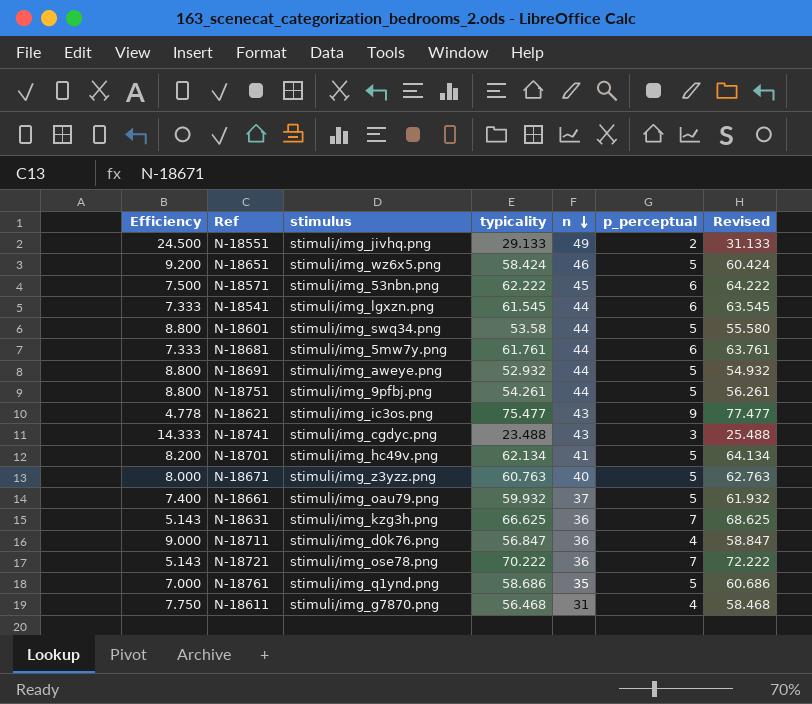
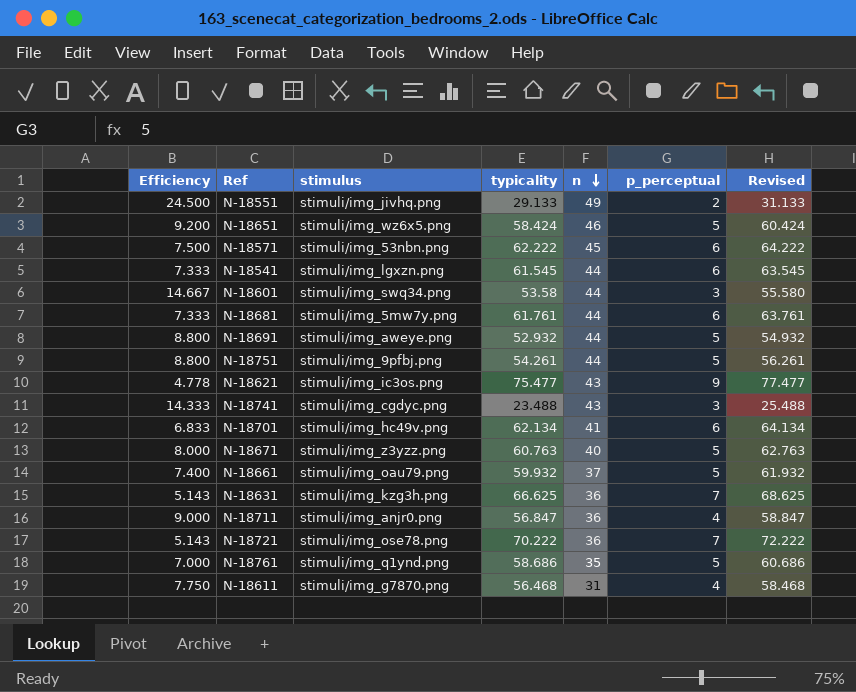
N-18601 | Efficiency: 8.800 -> 14.667
N-18601 | p_perceptual: 5 -> 3
N-18701 | Efficiency: 8.200 -> 6.833
N-18701 | p_perceptual: 5 -> 6
N-18711 | stimulus: stimuli/img_d0k76.png -> stimuli/img_anjr0.png

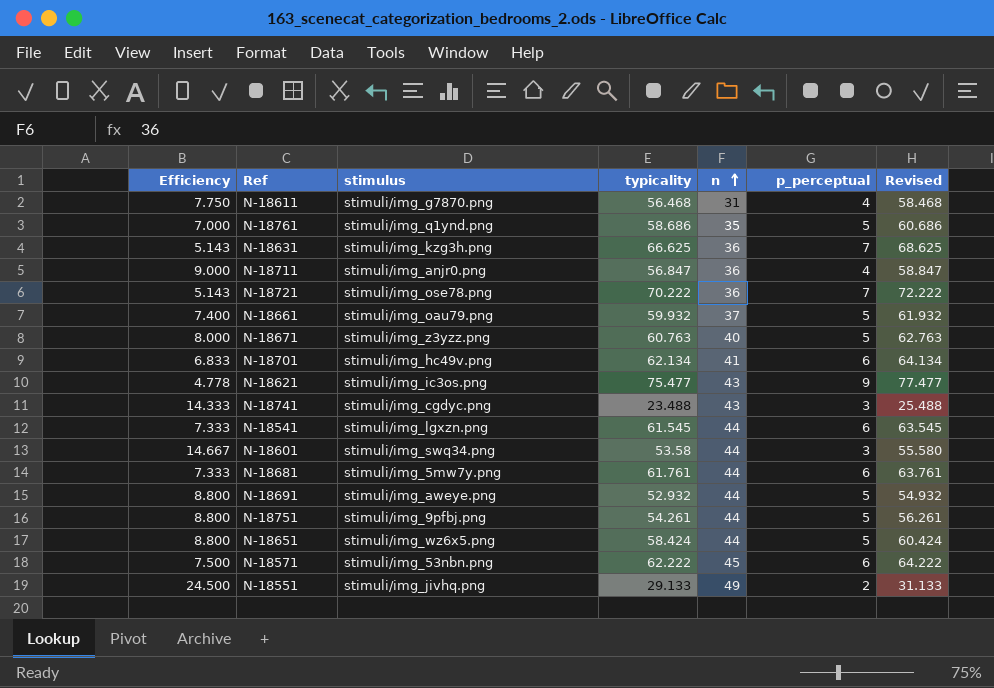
row order: n descending -> n ascending
N-18651 | Efficiency: 9.200 -> 8.800
N-18651 | n: 46 -> 44

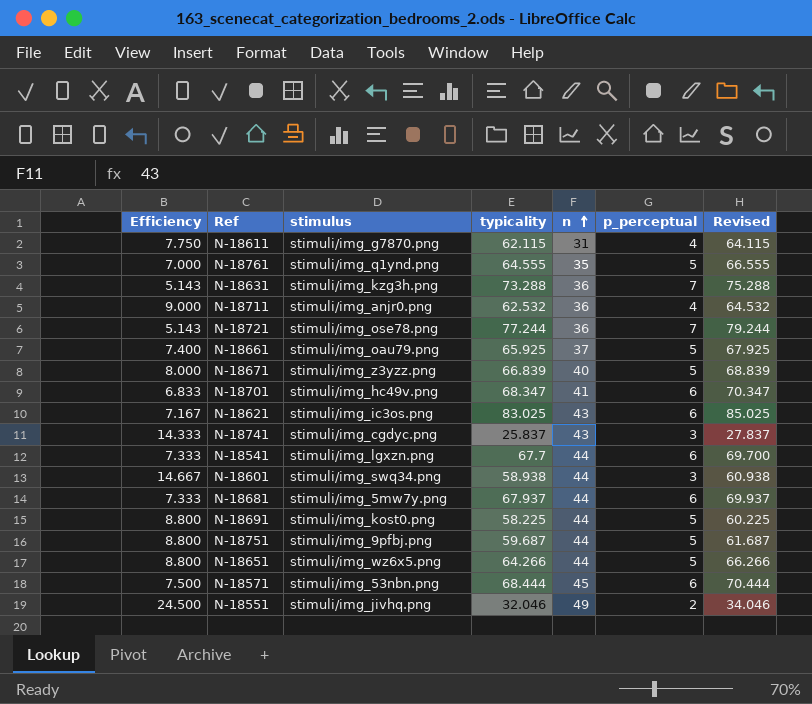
N-18611 | typicality: 56.468 -> 62.115
N-18611 | Revised: 58.468 -> 64.115
N-18761 | typicality: 58.686 -> 64.555
N-18761 | Revised: 60.686 -> 66.555
N-18631 | typicality: 66.625 -> 73.288
N-18631 | Revised: 68.625 -> 75.288
N-18711 | typicality: 56.847 -> 62.532
N-18711 | Revised: 58.847 -> 64.532
N-18721 | typicality: 70.222 -> 77.244
N-18721 | Revised: 72.222 -> 79.244
N-18661 | typicality: 59.932 -> 65.925
N-18661 | Revised: 61.932 -> 67.925
N-18671 | typicality: 60.763 -> 66.839
N-18671 | Revised: 62.763 -> 68.839
N-18701 | typicality: 62.134 -> 68.347
N-18701 | Revised: 64.134 -> 70.347
N-18621 | Efficiency: 4.778 -> 7.167
N-18621 | typicality: 75.477 -> 83.025
N-18621 | p_perceptual: 9 -> 6
N-18621 | Revised: 77.477 -> 85.025
N-18741 | typicality: 23.488 -> 25.837
N-18741 | Revised: 25.488 -> 27.837
N-18541 | typicality: 61.545 -> 67.7
N-18541 | Revised: 63.545 -> 69.700
N-18601 | typicality: 53.58 -> 58.938
N-18601 | Revised: 55.580 -> 60.938
N-18681 | typicality: 61.761 -> 67.937
N-18681 | Revised: 63.761 -> 69.937
N-18691 | stimulus: stimuli/img_aweye.png -> stimuli/img_kost0.png
N-18691 | typicality: 52.932 -> 58.225
N-18691 | Revised: 54.932 -> 60.225
N-18751 | typicality: 54.261 -> 59.687
N-18751 | Revised: 56.261 -> 61.687
N-18651 | typicality: 58.424 -> 64.266
N-18651 | Revised: 60.424 -> 66.266
N-18571 | typicality: 62.222 -> 68.444
N-18571 | Revised: 64.222 -> 70.444
N-18551 | typicality: 29.133 -> 32.046
N-18551 | Revised: 31.133 -> 34.046

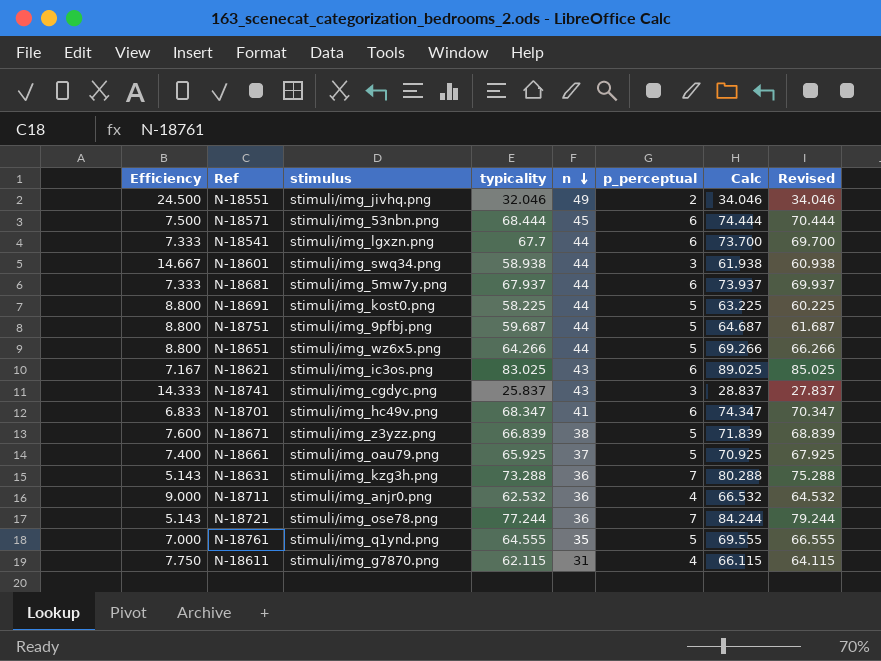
row order: n ascending -> n descending
column Calc | formula: none -> [typicality] + [p_perceptual]
N-18671 | Efficiency: 8.000 -> 7.600
N-18671 | n: 40 -> 38

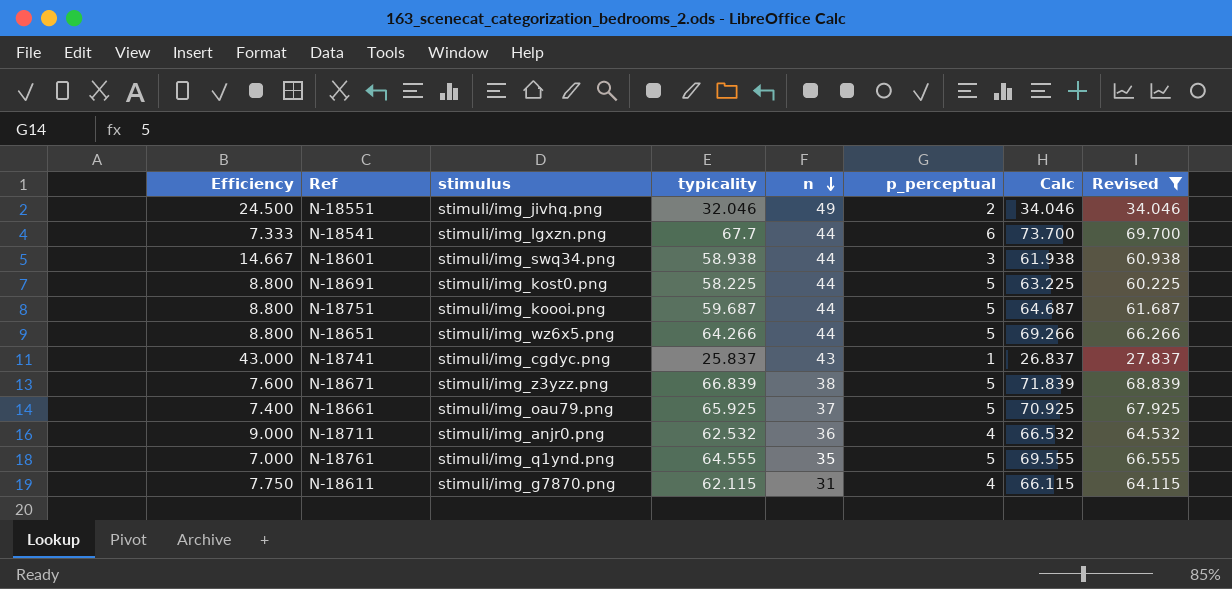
filter: none -> Revised <= 69.700
N-18751 | stimulus: stimuli/img_9pfbj.png -> stimuli/img_koooi.png
N-18741 | Efficiency: 14.333 -> 43.000
N-18741 | p_perceptual: 3 -> 1
N-18741 | Calc: 28.837 -> 26.837

